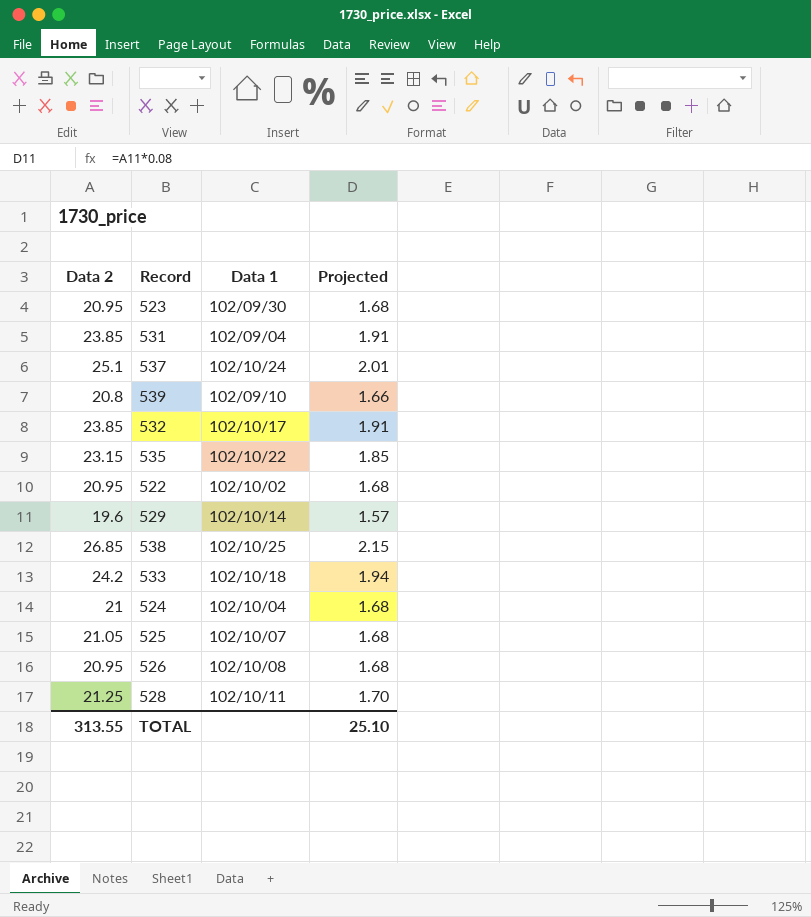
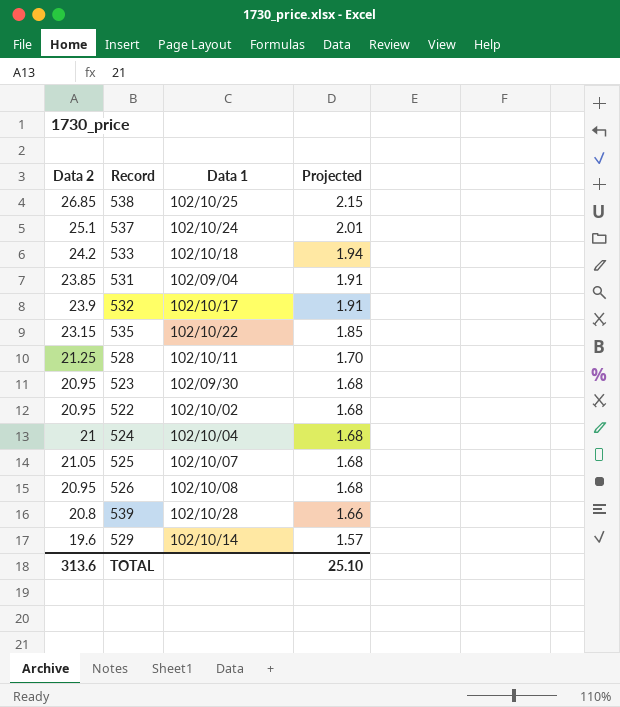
row order: none -> Projected descending
532 | Data 2: 23.85 -> 23.9
539 | Data 1: 102/09/10 -> 102/10/28
TOTAL | Data 2: 313.55 -> 313.6

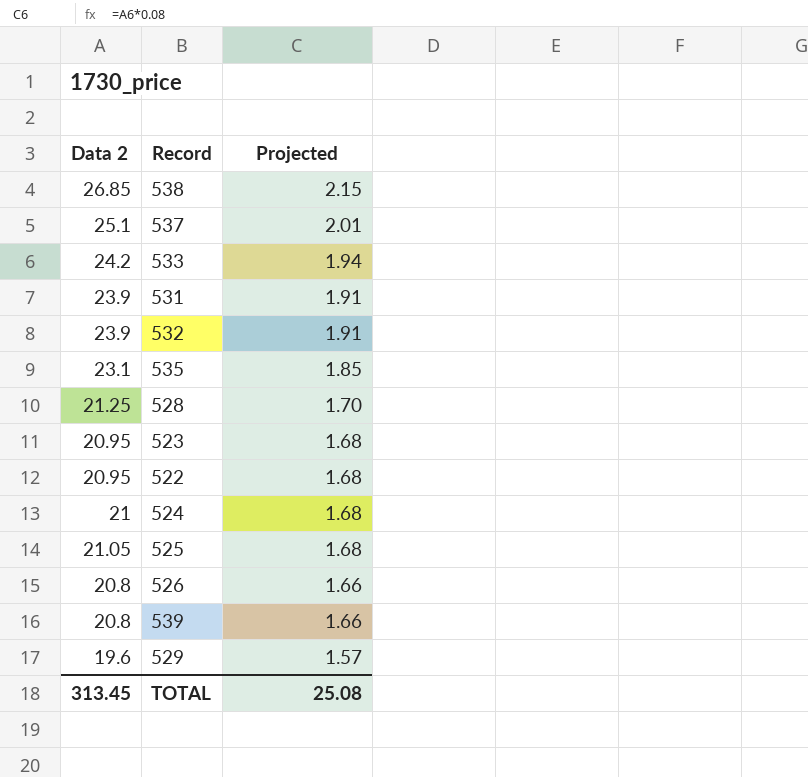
column Data 1 | position: 3 -> none
531 | Data 2: 23.85 -> 23.9
535 | Data 2: 23.15 -> 23.1
526 | Data 2: 20.95 -> 20.8
526 | Projected: 1.68 -> 1.66
TOTAL | Data 2: 313.6 -> 313.45
TOTAL | Projected: 25.10 -> 25.08

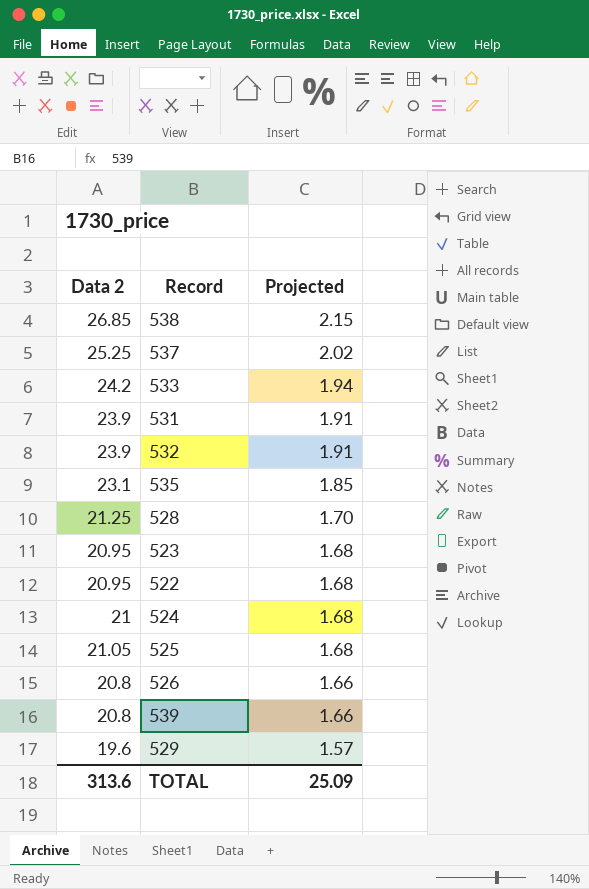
537 | Data 2: 25.1 -> 25.25
537 | Projected: 2.01 -> 2.02
TOTAL | Data 2: 313.45 -> 313.6
TOTAL | Projected: 25.08 -> 25.09

